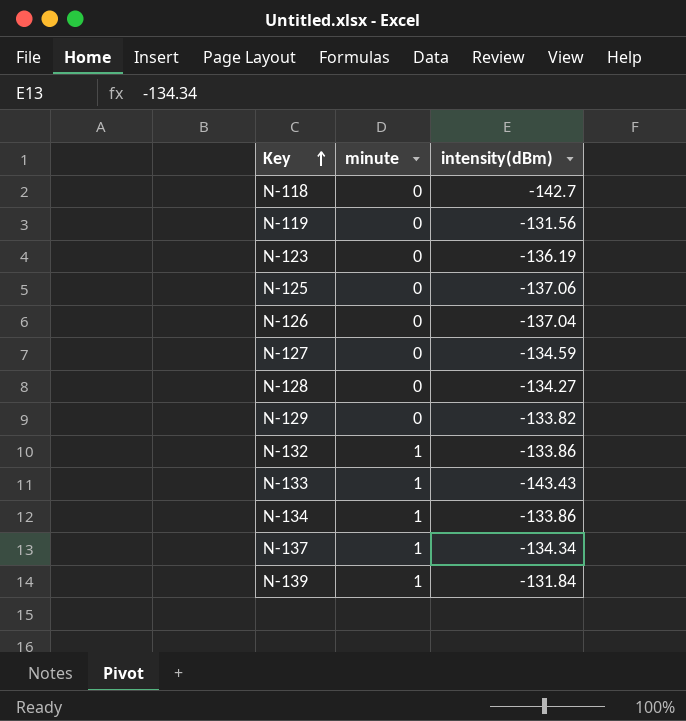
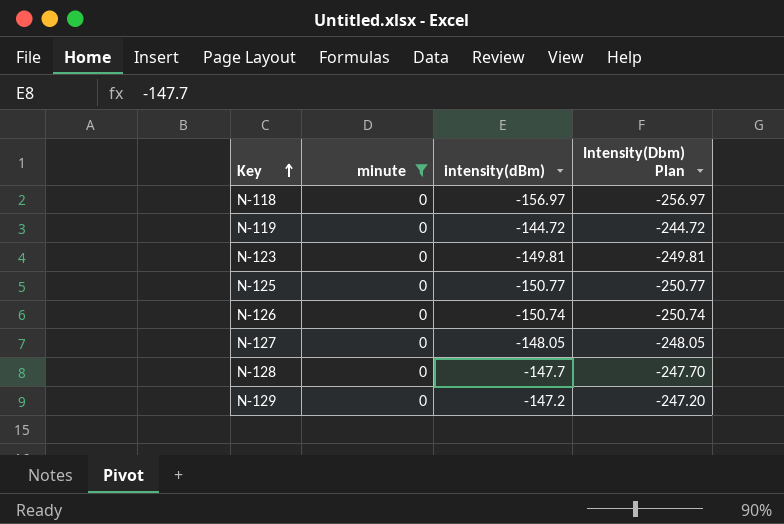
filter: none -> minute = 0
column Intensity(Dbm) Plan | formula: none -> [intensity(dBm)] - 100
N-118 | intensity(dBm): -142.7 -> -156.97
N-119 | intensity(dBm): -131.56 -> -144.72
N-123 | intensity(dBm): -136.19 -> -149.81
N-125 | intensity(dBm): -137.06 -> -150.77
N-126 | intensity(dBm): -137.04 -> -150.74
N-127 | intensity(dBm): -134.59 -> -148.05
N-128 | intensity(dBm): -134.27 -> -147.7
N-129 | intensity(dBm): -133.82 -> -147.2

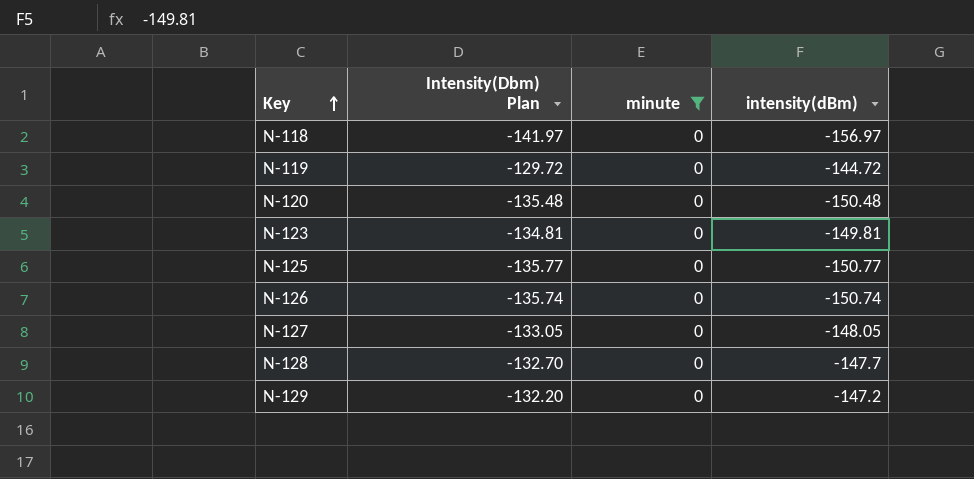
column Intensity(Dbm) Plan | formula: [intensity(dBm)] - 100 -> [intensity(dBm)] + 15
column Intensity(Dbm) Plan | position: 4 -> 2
row N-120: none -> -135.48 | 0 | -150.48

